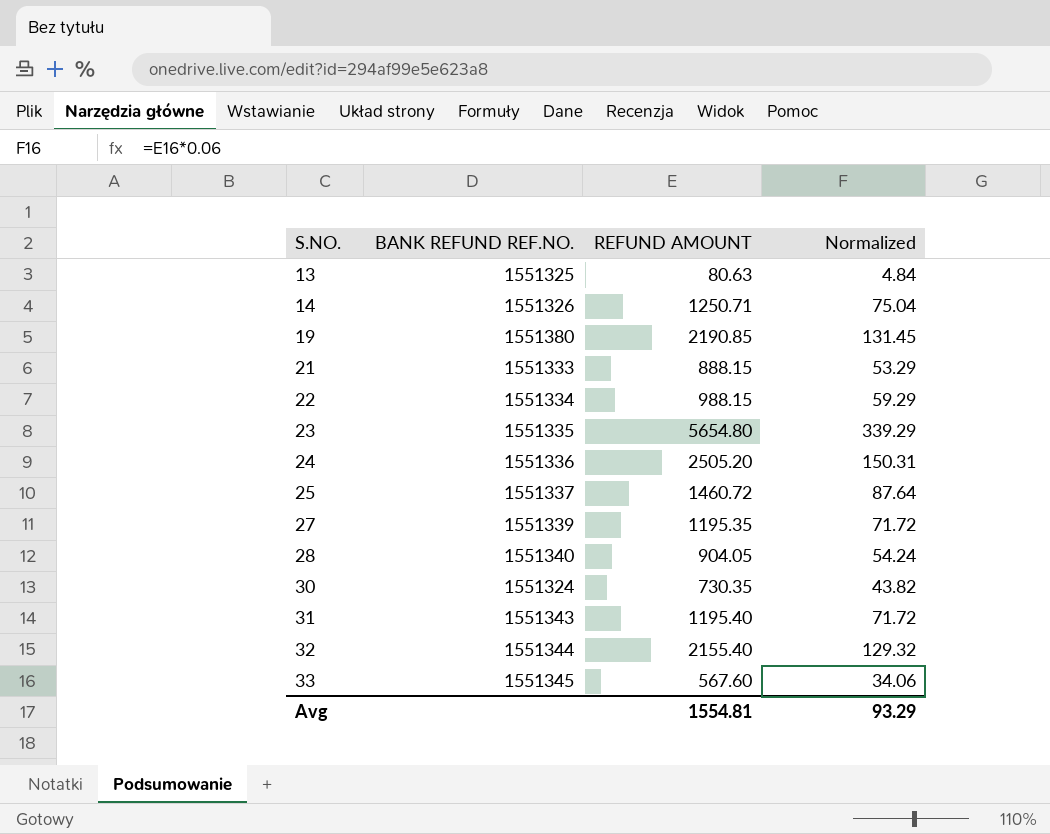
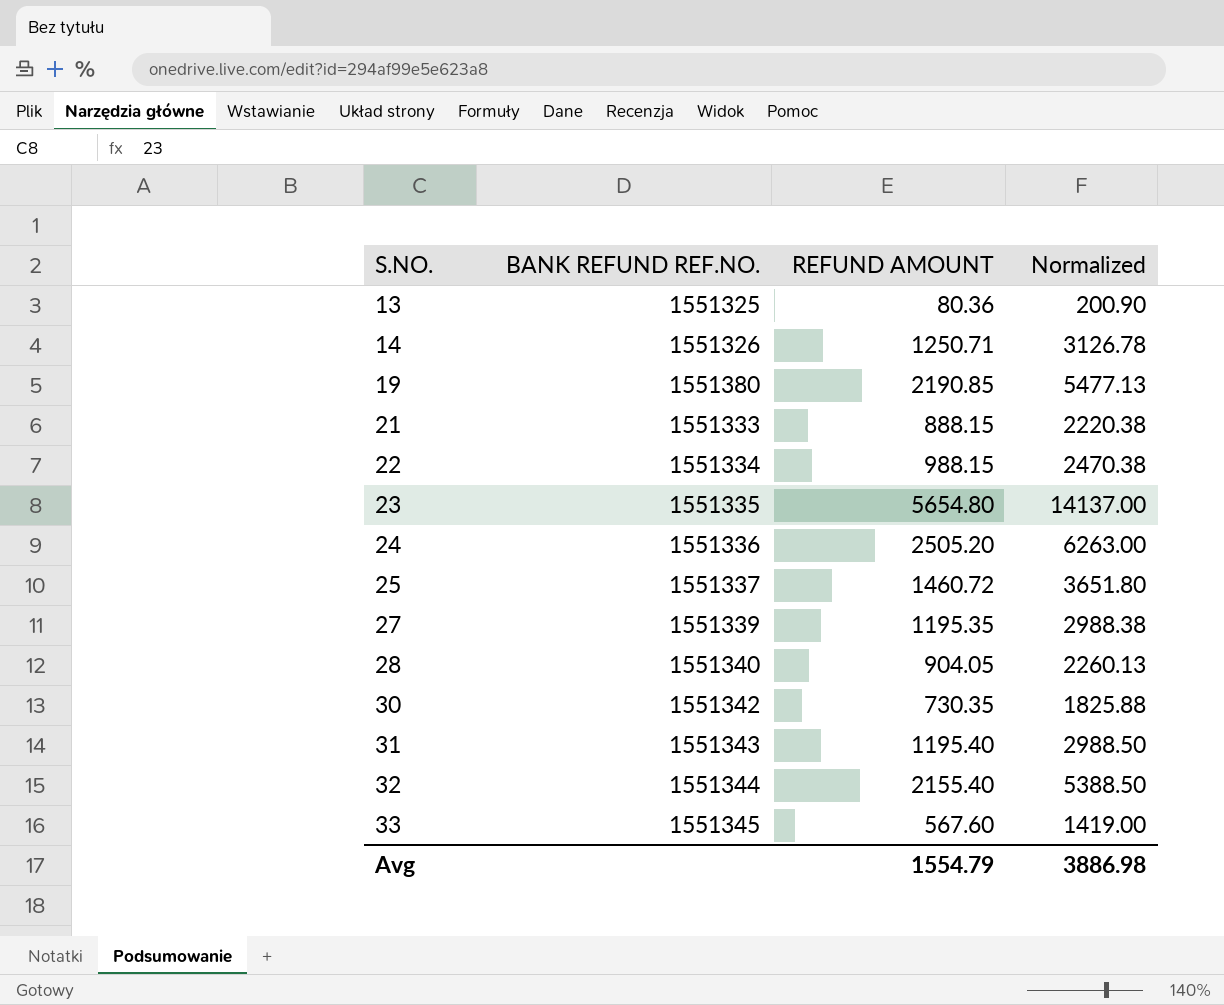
column Normalized | formula: [REFUND AMOUNT] * 0.06 -> [REFUND AMOUNT] * 2.5
13 | REFUND AMOUNT: 80.63 -> 80.36
30 | BANK REFUND REF.NO.: 1551324 -> 1551342
Avg | REFUND AMOUNT: 1554.81 -> 1554.79
Avg | Normalized: 93.29 -> 3886.98

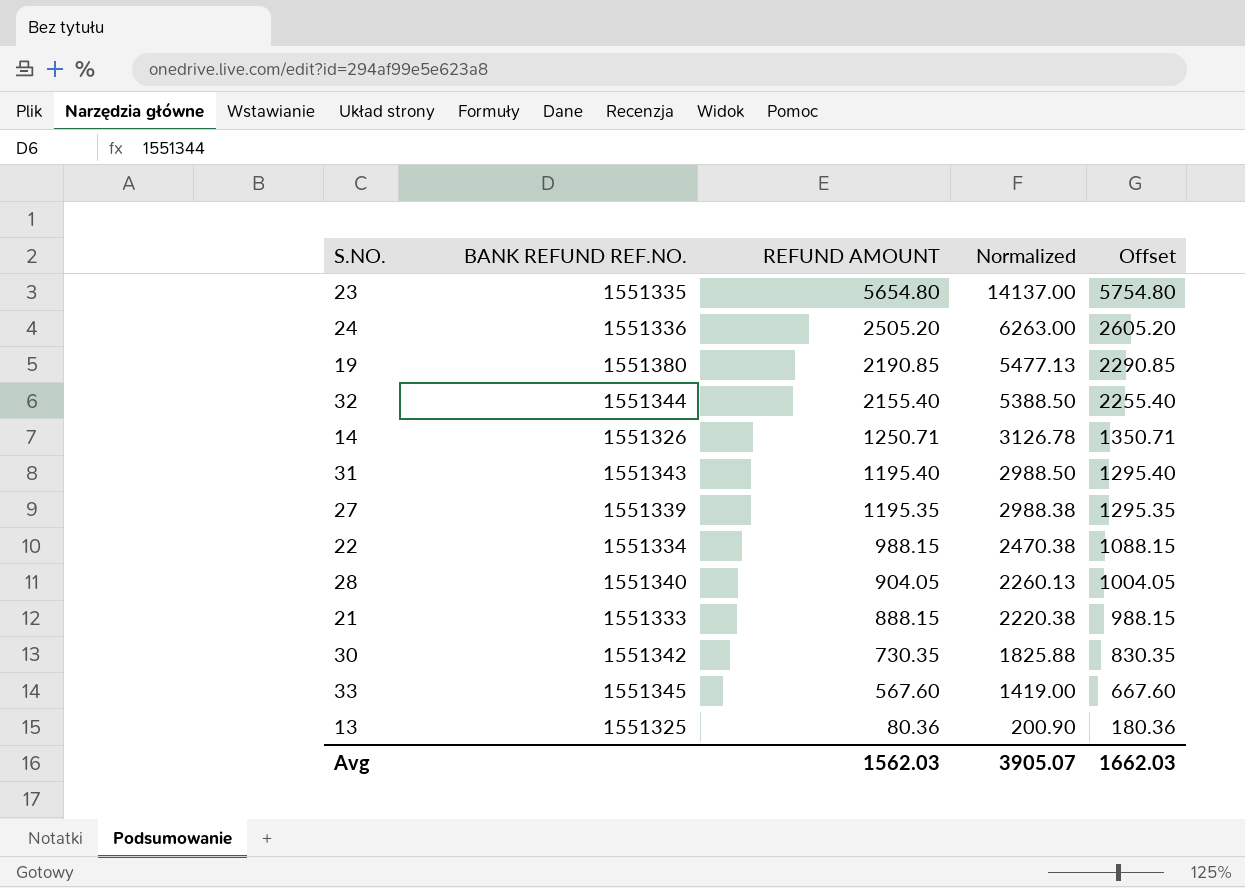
row order: S.NO. ascending -> REFUND AMOUNT descending
column Offset | formula: none -> [REFUND AMOUNT] + 100
row 25: 1551337 | 1460.72 | 3651.80 -> none
Avg | REFUND AMOUNT: 1554.79 -> 1562.03
Avg | Normalized: 3886.98 -> 3905.07

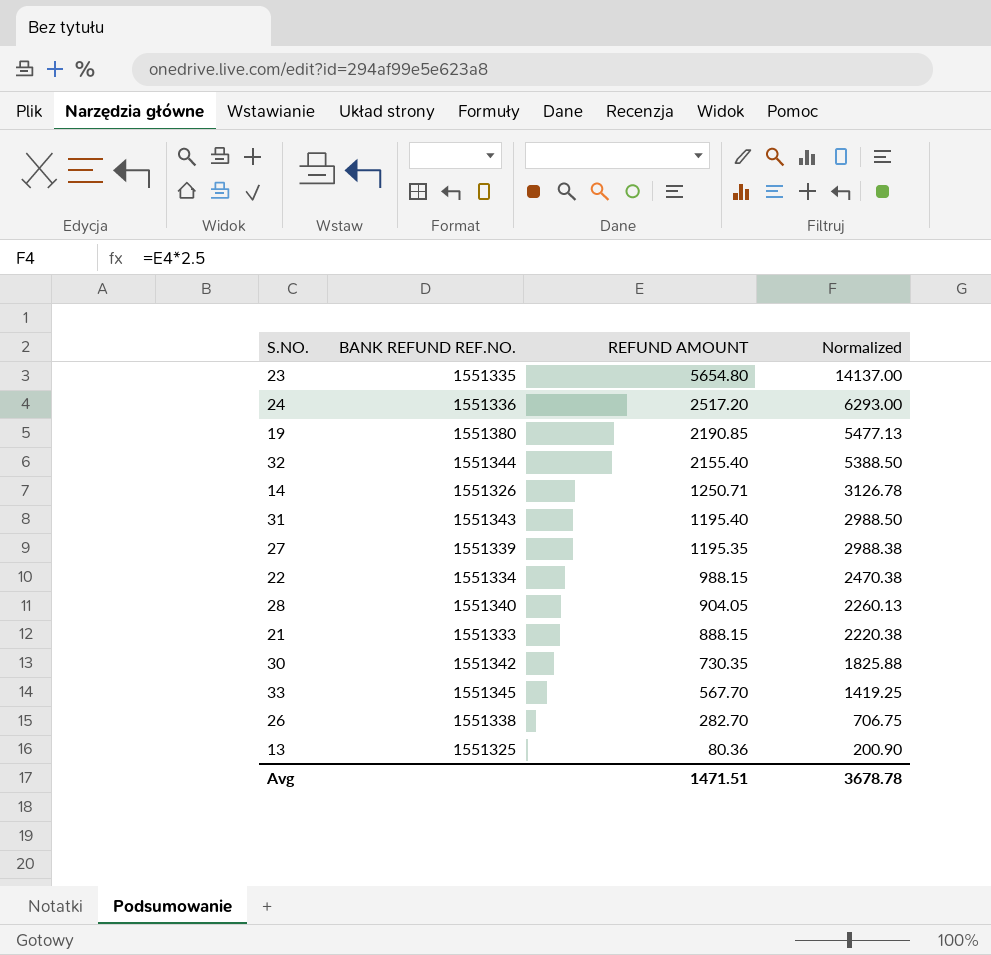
column Offset | formula: [REFUND AMOUNT] + 100 -> none
24 | REFUND AMOUNT: 2505.20 -> 2517.20
24 | Normalized: 6263.00 -> 6293.00
33 | REFUND AMOUNT: 567.60 -> 567.70
33 | Normalized: 1419.00 -> 1419.25
row 26: none -> 1551338 | 282.70 | 706.75
Avg | REFUND AMOUNT: 1562.03 -> 1471.51
Avg | Normalized: 3905.07 -> 3678.78

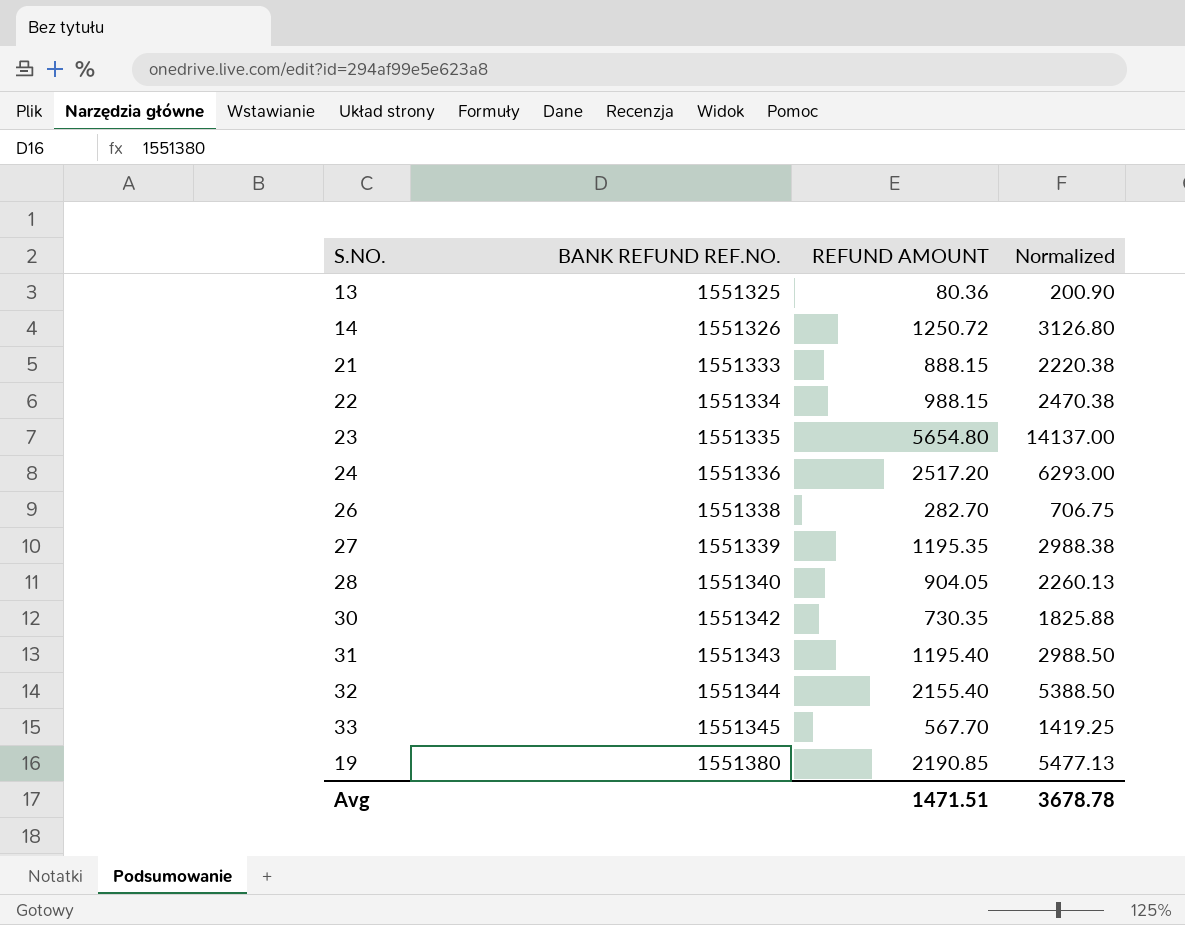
row order: REFUND AMOUNT descending -> BANK REFUND REF.NO. ascending
14 | REFUND AMOUNT: 1250.71 -> 1250.72
14 | Normalized: 3126.78 -> 3126.80

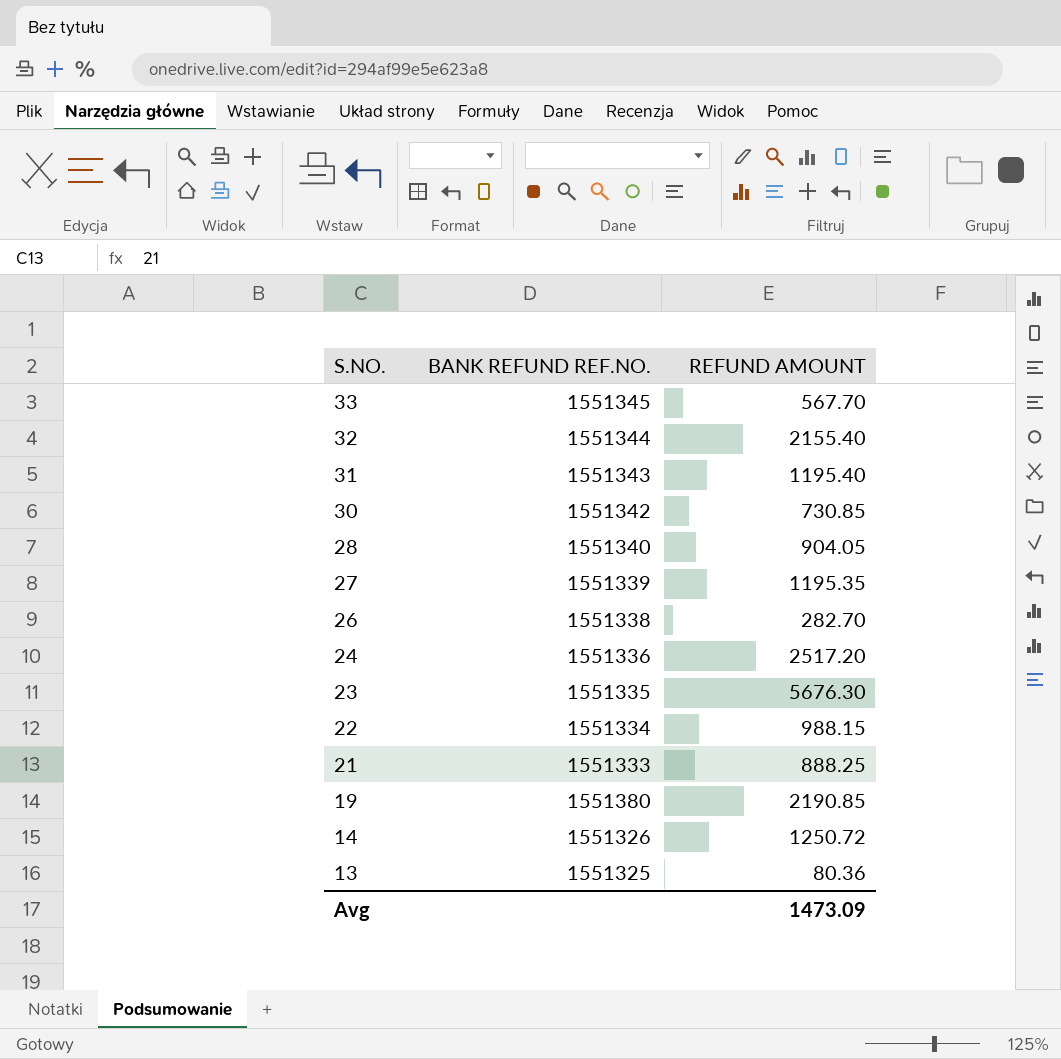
row order: BANK REFUND REF.NO. ascending -> S.NO. descending
column Normalized | formula: [REFUND AMOUNT] * 2.5 -> none
30 | REFUND AMOUNT: 730.35 -> 730.85
23 | REFUND AMOUNT: 5654.80 -> 5676.30
21 | REFUND AMOUNT: 888.15 -> 888.25
Avg | REFUND AMOUNT: 1471.51 -> 1473.09

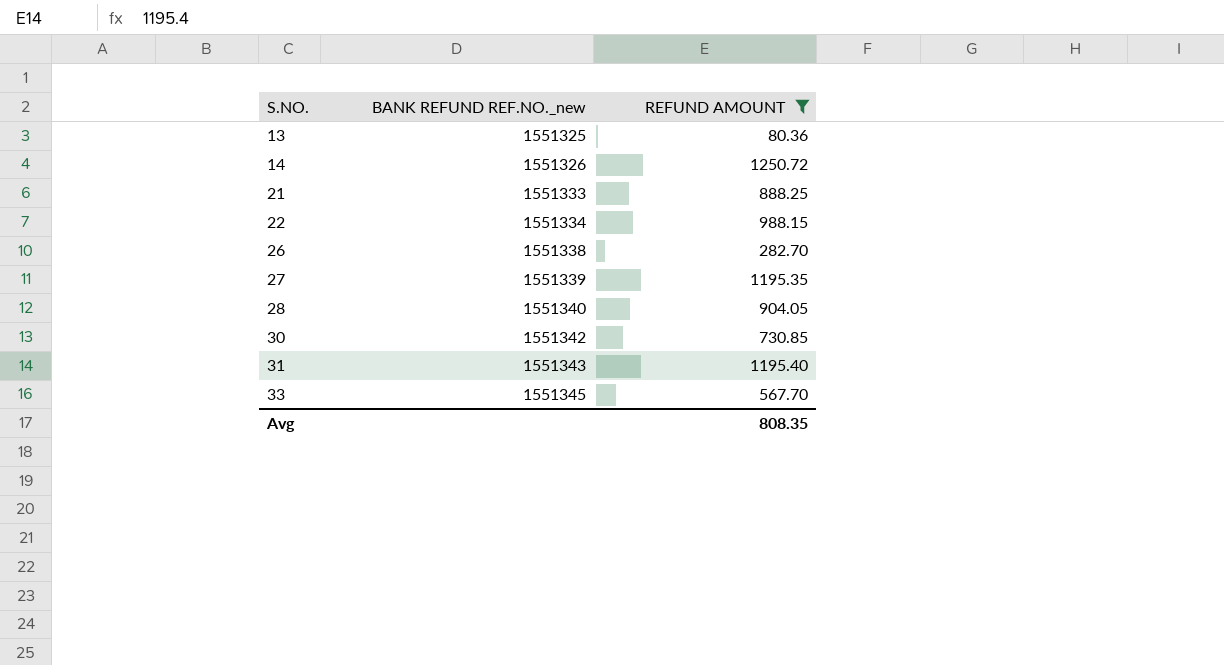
filter: none -> REFUND AMOUNT <= 1250.72
row order: S.NO. descending -> S.NO. ascending
column name: BANK REFUND REF.NO. -> BANK REFUND REF.NO._new
Avg | REFUND AMOUNT: 1473.09 -> 808.35

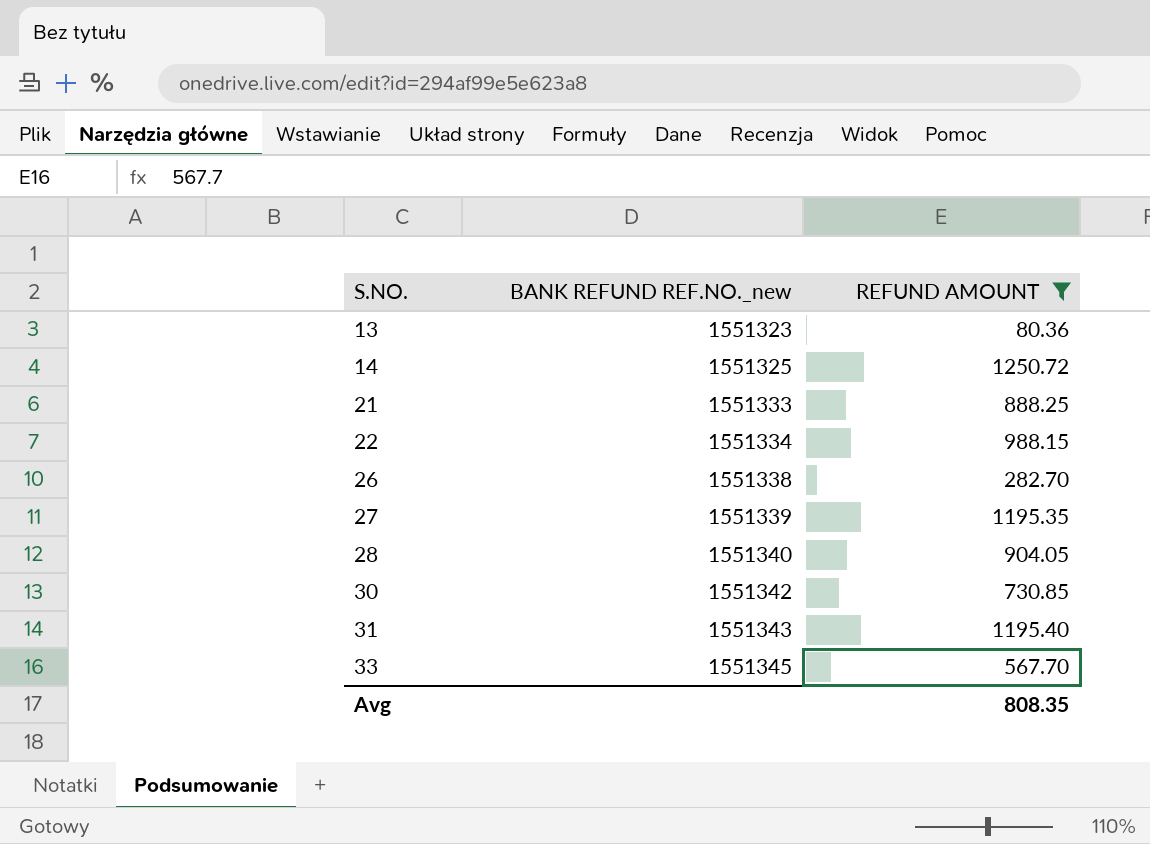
13 | BANK REFUND REF.NO._new: 1551325 -> 1551323
14 | BANK REFUND REF.NO._new: 1551326 -> 1551325

